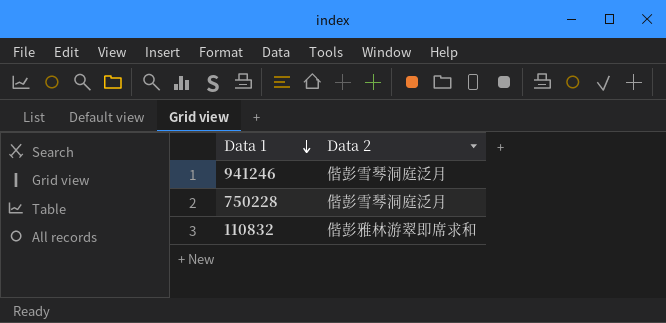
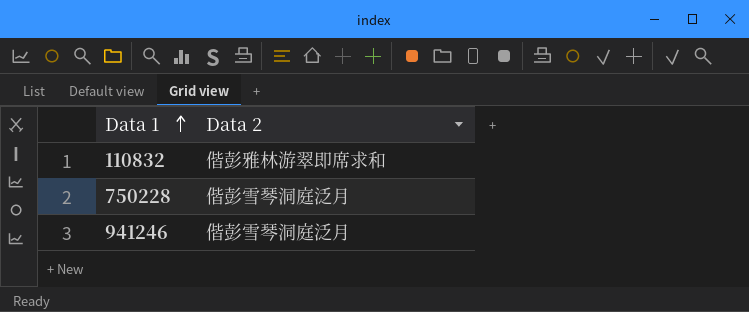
row order: Data 1 descending -> Data 1 ascending

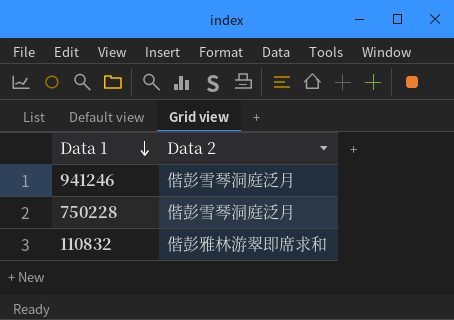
row order: Data 1 ascending -> Data 1 descending

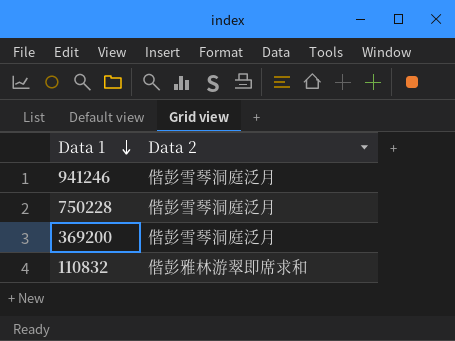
row 369200: none -> 偕彭雪琴洞庭泛月

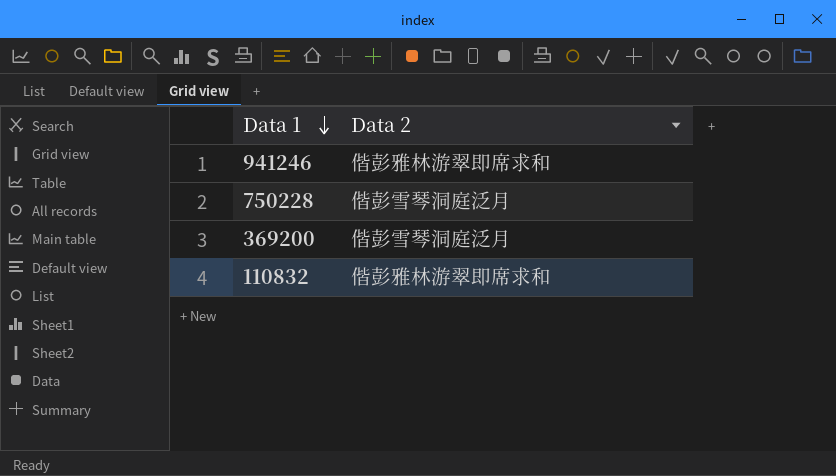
941246 | Data 2: 偕彭雪琴洞庭泛月 -> 偕彭雅林游翠即席求和

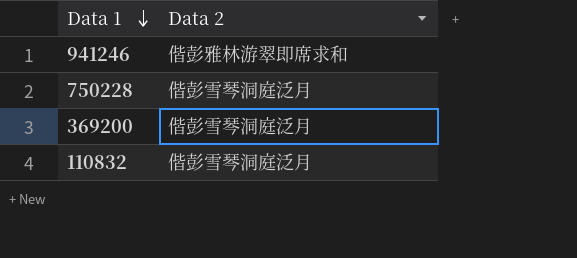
110832 | Data 2: 偕彭雅林游翠即席求和 -> 偕彭雪琴洞庭泛月

